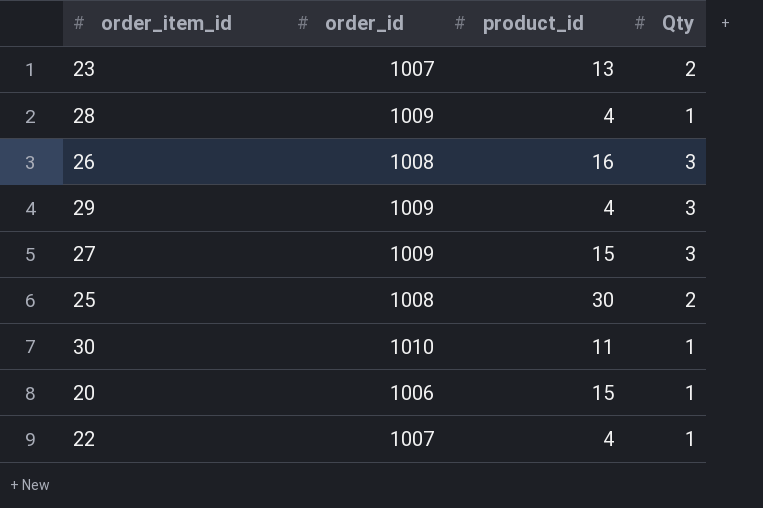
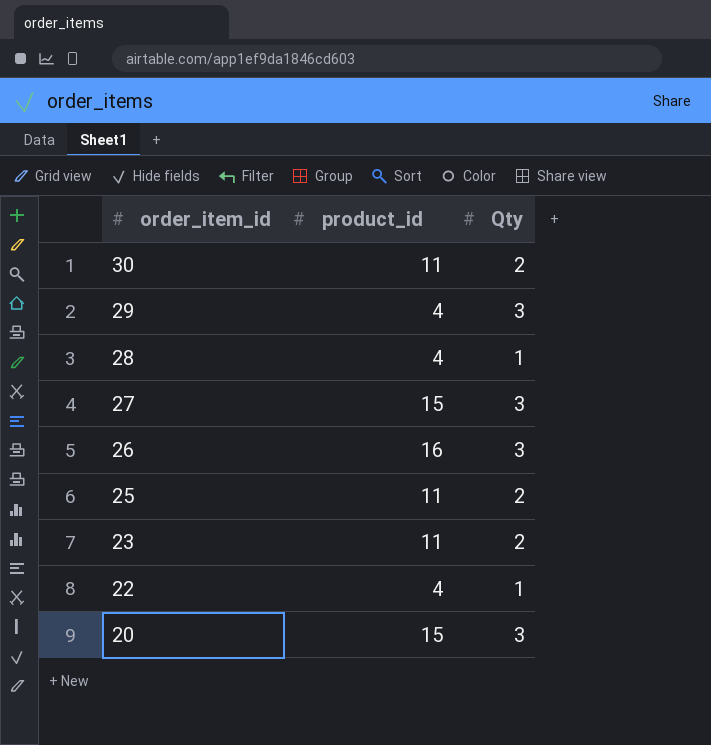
row order: none -> order_item_id descending
column order_id | position: 2 -> none
30 | Qty: 1 -> 2
25 | product_id: 30 -> 11
23 | product_id: 13 -> 11
20 | Qty: 1 -> 3

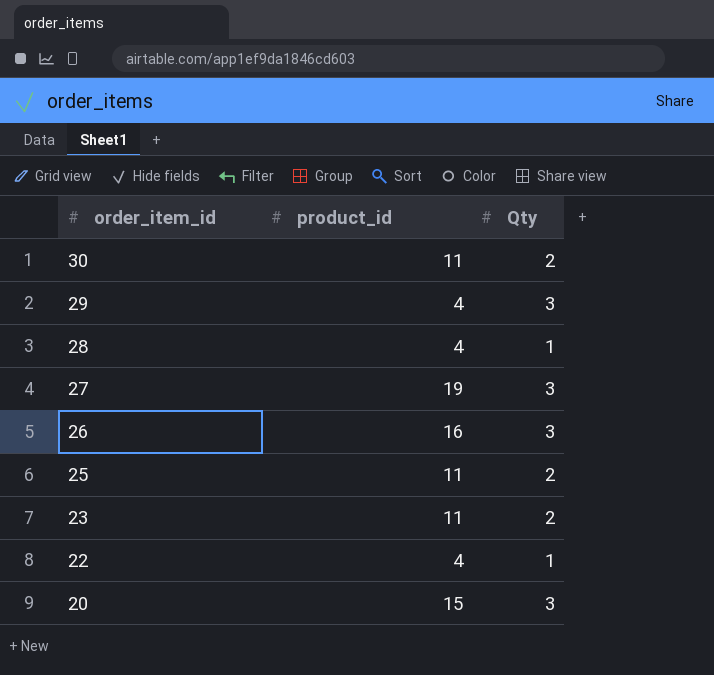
27 | product_id: 15 -> 19

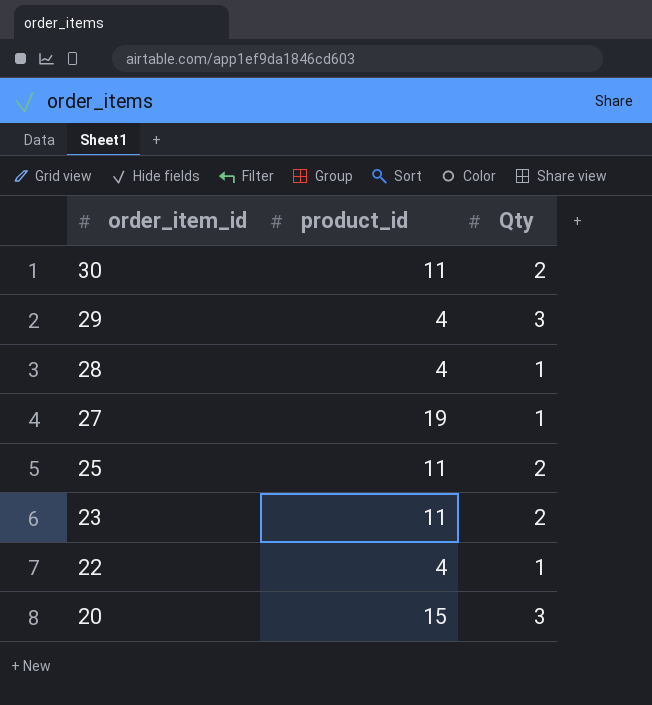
row 26: 16 | 3 -> none
27 | Qty: 3 -> 1

